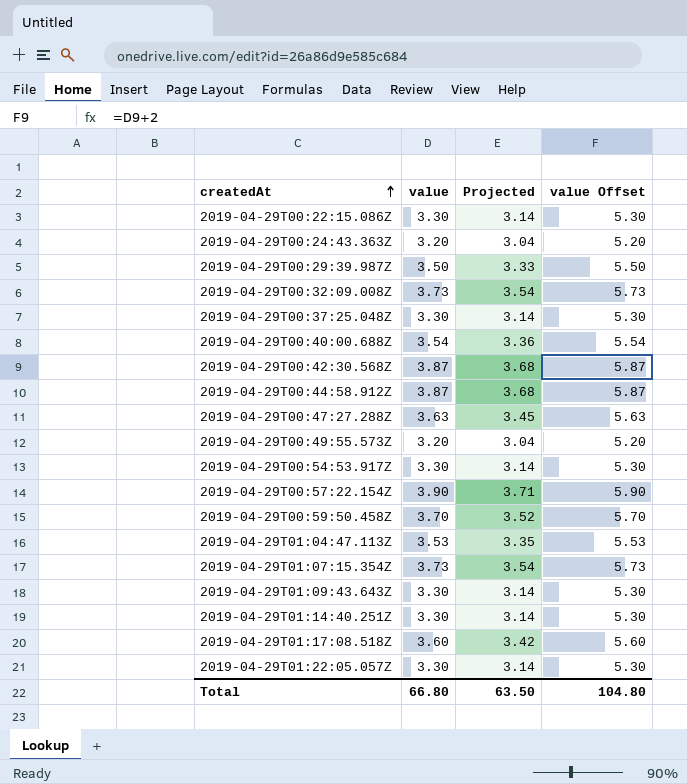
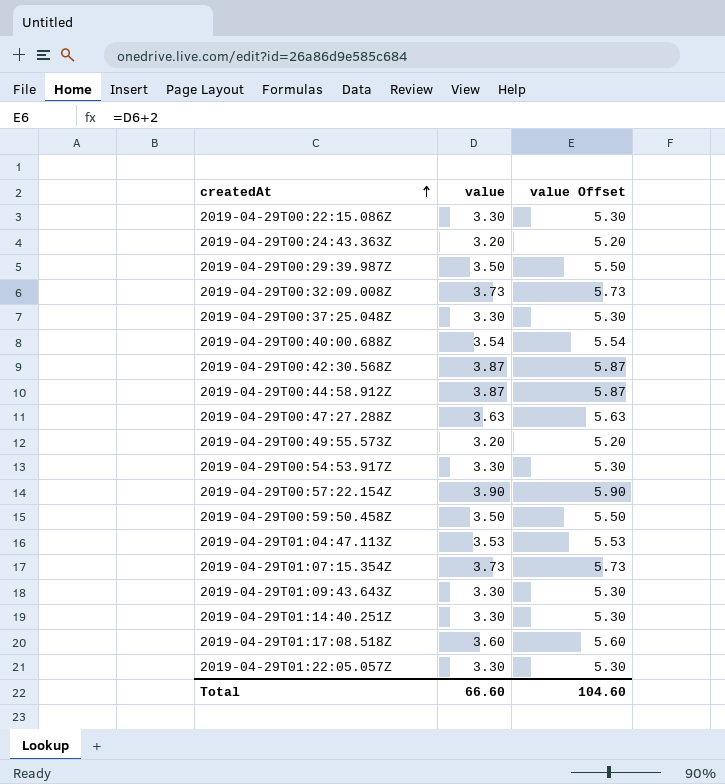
column Projected | formula: [value] * 0.95 -> none
2019-04-29T00:59:50.458Z | value: 3.70 -> 3.50
2019-04-29T00:59:50.458Z | value Offset: 5.70 -> 5.50
Total | value: 66.80 -> 66.60
Total | value Offset: 104.80 -> 104.60

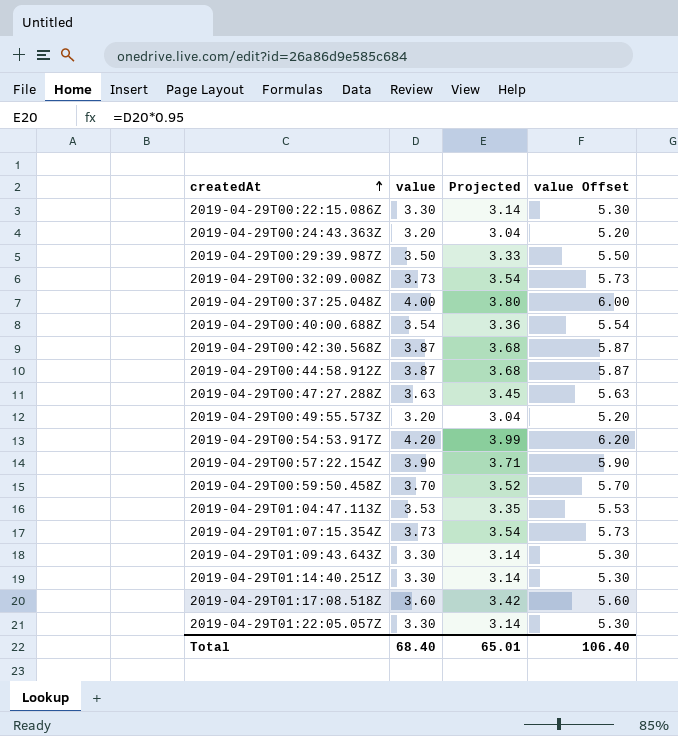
column Projected | formula: none -> [value] * 0.95
2019-04-29T00:37:25.048Z | value: 3.30 -> 4.00
2019-04-29T00:37:25.048Z | value Offset: 5.30 -> 6.00
2019-04-29T00:54:53.917Z | value: 3.30 -> 4.20
2019-04-29T00:54:53.917Z | value Offset: 5.30 -> 6.20
2019-04-29T00:59:50.458Z | value: 3.50 -> 3.70
2019-04-29T00:59:50.458Z | value Offset: 5.50 -> 5.70
Total | value: 66.60 -> 68.40
Total | value Offset: 104.60 -> 106.40

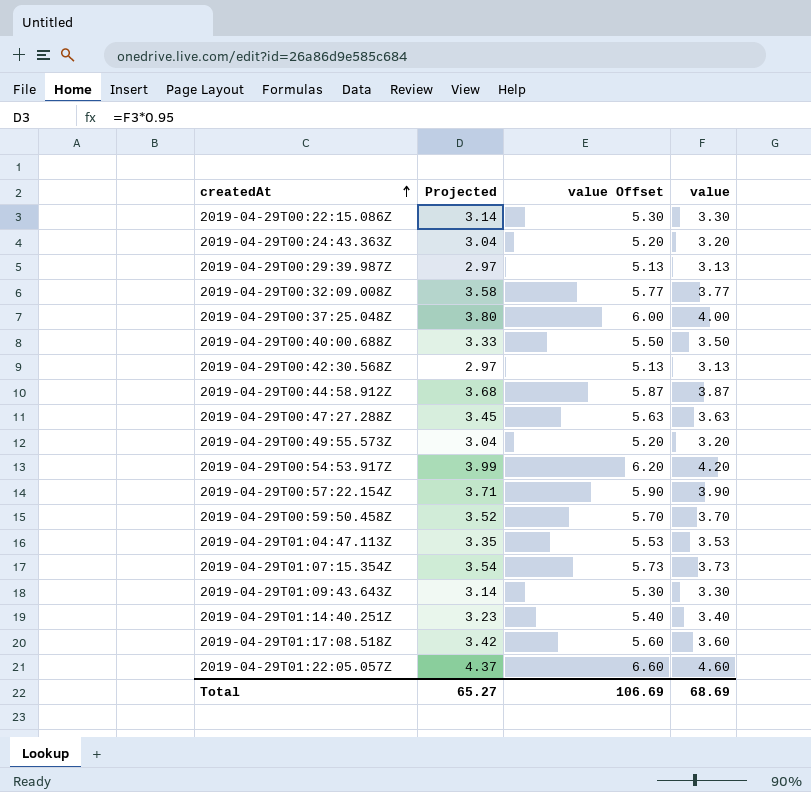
column value | position: 2 -> 4
2019-04-29T00:29:39.987Z | Projected: 3.33 -> 2.97
2019-04-29T00:29:39.987Z | value Offset: 5.50 -> 5.13
2019-04-29T00:29:39.987Z | value: 3.50 -> 3.13
2019-04-29T00:32:09.008Z | Projected: 3.54 -> 3.58
2019-04-29T00:32:09.008Z | value Offset: 5.73 -> 5.77
2019-04-29T00:32:09.008Z | value: 3.73 -> 3.77
2019-04-29T00:40:00.688Z | Projected: 3.36 -> 3.33
2019-04-29T00:40:00.688Z | value Offset: 5.54 -> 5.50
2019-04-29T00:40:00.688Z | value: 3.54 -> 3.50
2019-04-29T00:42:30.568Z | Projected: 3.68 -> 2.97
2019-04-29T00:42:30.568Z | value Offset: 5.87 -> 5.13
2019-04-29T00:42:30.568Z | value: 3.87 -> 3.13
2019-04-29T01:14:40.251Z | Projected: 3.14 -> 3.23
2019-04-29T01:14:40.251Z | value Offset: 5.30 -> 5.40
2019-04-29T01:14:40.251Z | value: 3.30 -> 3.40
2019-04-29T01:22:05.057Z | Projected: 3.14 -> 4.37
2019-04-29T01:22:05.057Z | value Offset: 5.30 -> 6.60
2019-04-29T01:22:05.057Z | value: 3.30 -> 4.60
Total | Projected: 65.01 -> 65.27
Total | value Offset: 106.40 -> 106.69
Total | value: 68.40 -> 68.69

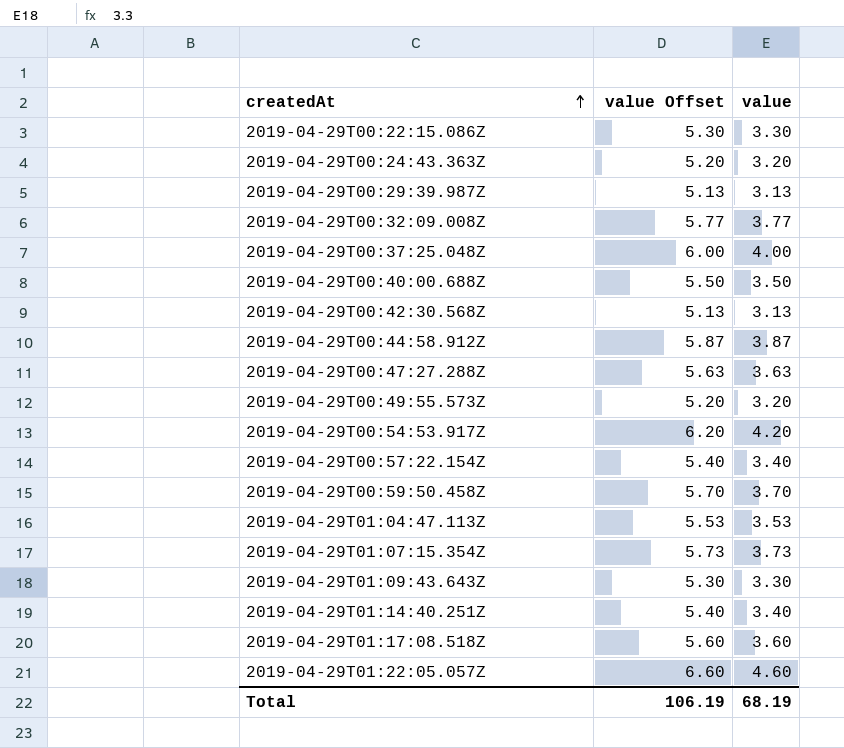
column Projected | formula: [value] * 0.95 -> none
2019-04-29T00:57:22.154Z | value Offset: 5.90 -> 5.40
2019-04-29T00:57:22.154Z | value: 3.90 -> 3.40
Total | value Offset: 106.69 -> 106.19
Total | value: 68.69 -> 68.19

